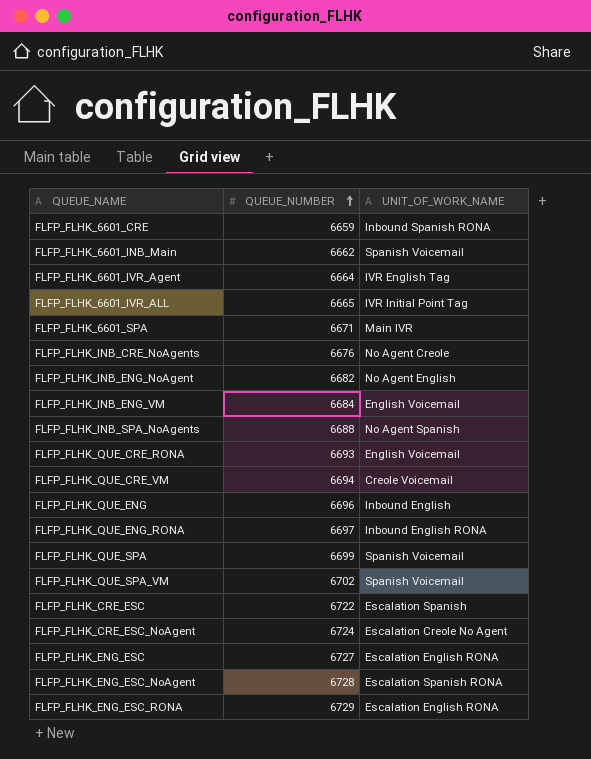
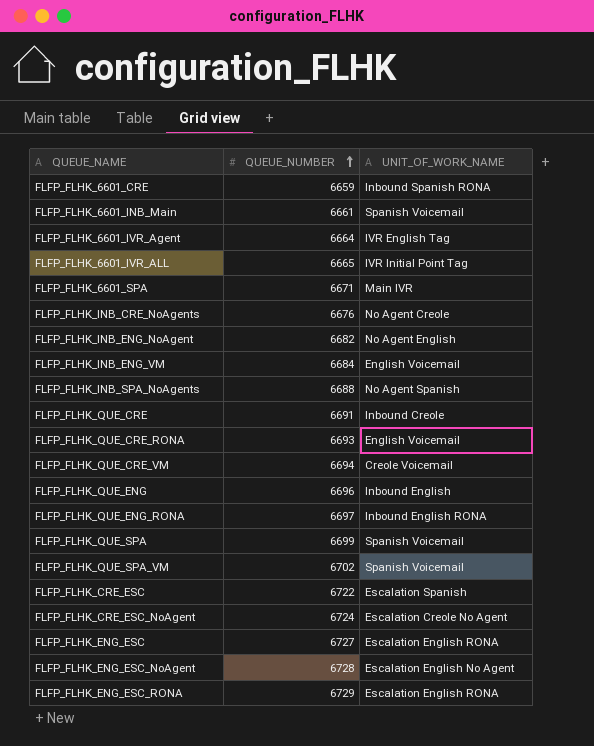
FLFP_FLHK_6601_INB_Main | QUEUE_NUMBER: 6662 -> 6661
row FLFP_FLHK_QUE_CRE: none -> 6691 | Inbound Creole
FLFP_FLHK_ENG_ESC_NoAgent | UNIT_OF_WORK_NAME: Escalation Spanish RONA -> Escalation English No Agent

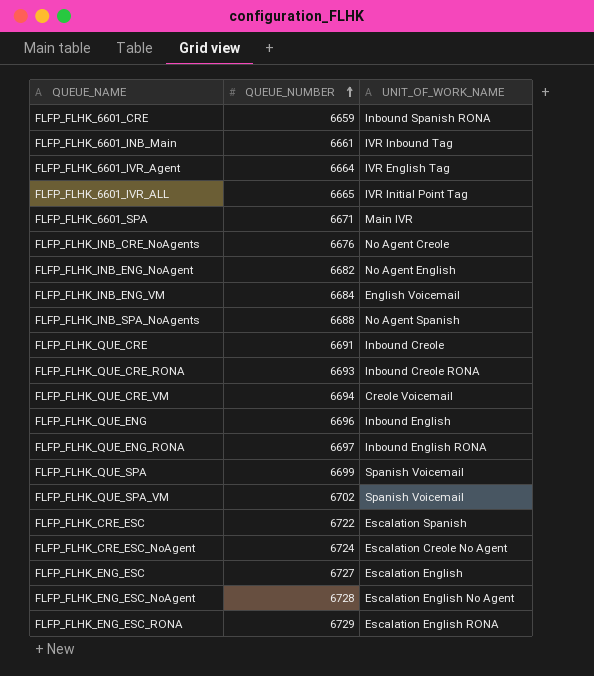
FLFP_FLHK_6601_INB_Main | UNIT_OF_WORK_NAME: Spanish Voicemail -> IVR Inbound Tag
FLFP_FLHK_QUE_CRE_RONA | UNIT_OF_WORK_NAME: English Voicemail -> Inbound Creole RONA
FLFP_FLHK_ENG_ESC | UNIT_OF_WORK_NAME: Escalation English RONA -> Escalation English

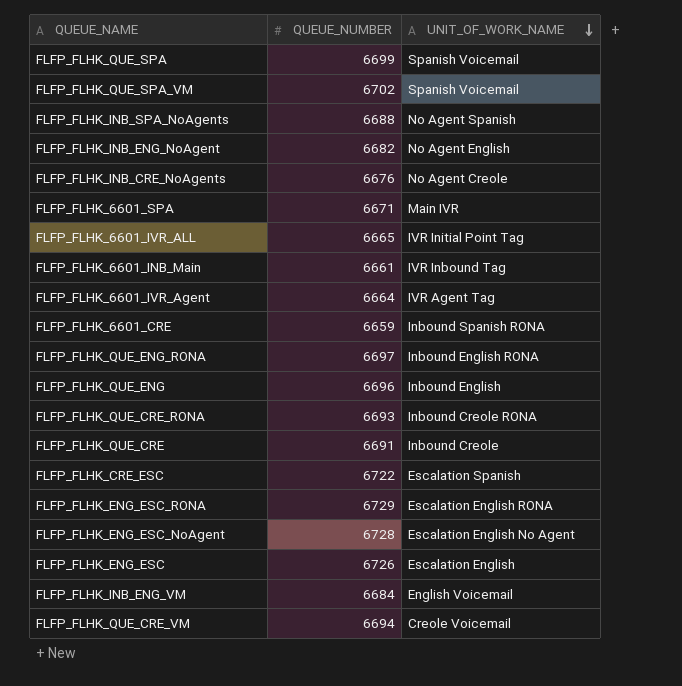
row order: QUEUE_NUMBER ascending -> UNIT_OF_WORK_NAME descending
row FLFP_FLHK_CRE_ESC_NoAgent: 6724 | Escalation Creole No Agent -> none
FLFP_FLHK_6601_IVR_Agent | UNIT_OF_WORK_NAME: IVR English Tag -> IVR Agent Tag
FLFP_FLHK_ENG_ESC | QUEUE_NUMBER: 6727 -> 6726

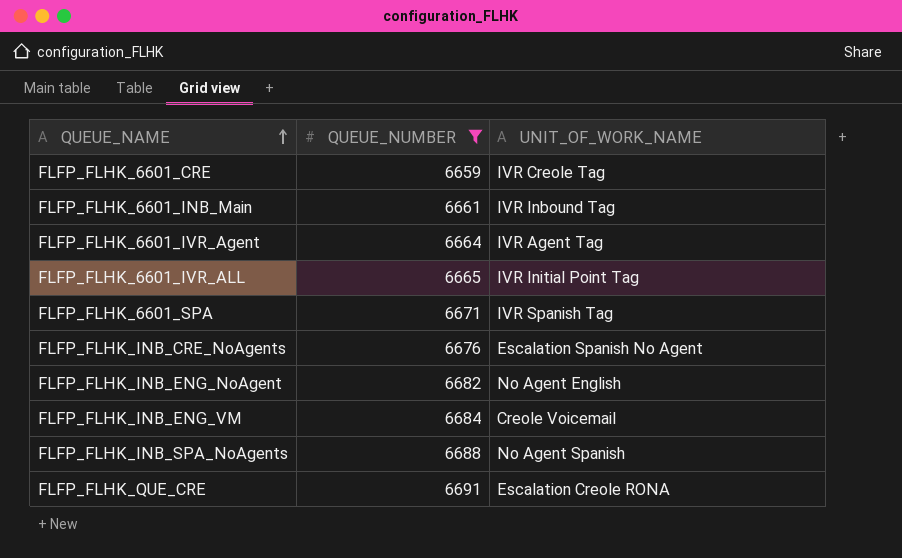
filter: none -> QUEUE_NUMBER <= 6691
row order: UNIT_OF_WORK_NAME descending -> QUEUE_NAME ascending
FLFP_FLHK_6601_CRE | UNIT_OF_WORK_NAME: Inbound Spanish RONA -> IVR Creole Tag
FLFP_FLHK_6601_SPA | UNIT_OF_WORK_NAME: Main IVR -> IVR Spanish Tag
FLFP_FLHK_INB_CRE_NoAgents | UNIT_OF_WORK_NAME: No Agent Creole -> Escalation Spanish No Agent
FLFP_FLHK_INB_ENG_VM | UNIT_OF_WORK_NAME: English Voicemail -> Creole Voicemail
FLFP_FLHK_QUE_CRE | UNIT_OF_WORK_NAME: Inbound Creole -> Escalation Creole RONA

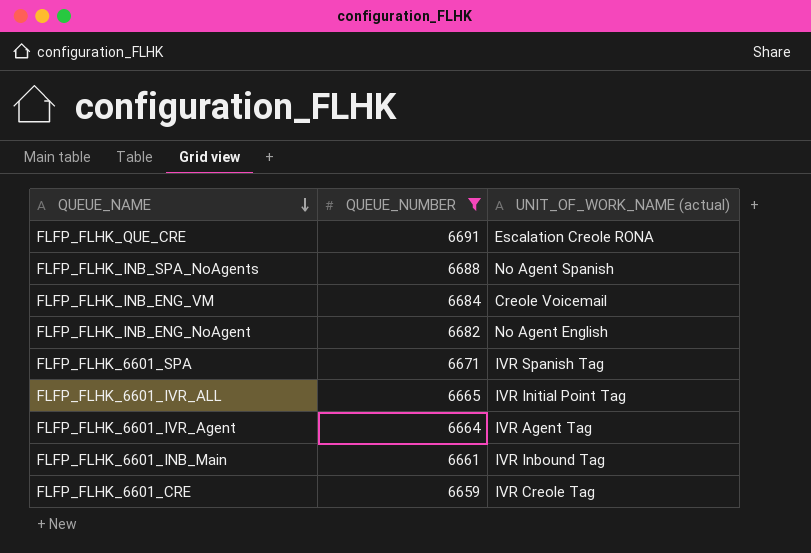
row order: QUEUE_NAME ascending -> QUEUE_NAME descending
column name: UNIT_OF_WORK_NAME -> UNIT_OF_WORK_NAME (actual)
row FLFP_FLHK_INB_CRE_NoAgents: 6676 | Escalation Spanish No Agent -> none

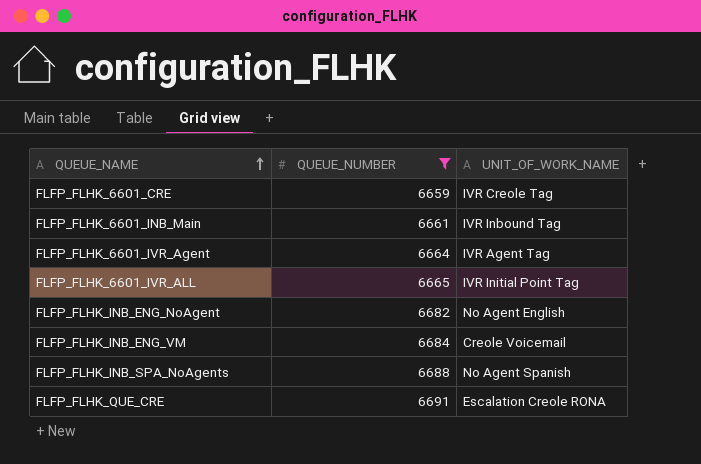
row order: QUEUE_NAME descending -> QUEUE_NAME ascending
column name: UNIT_OF_WORK_NAME (actual) -> UNIT_OF_WORK_NAME
row FLFP_FLHK_6601_SPA: 6671 | IVR Spanish Tag -> none

